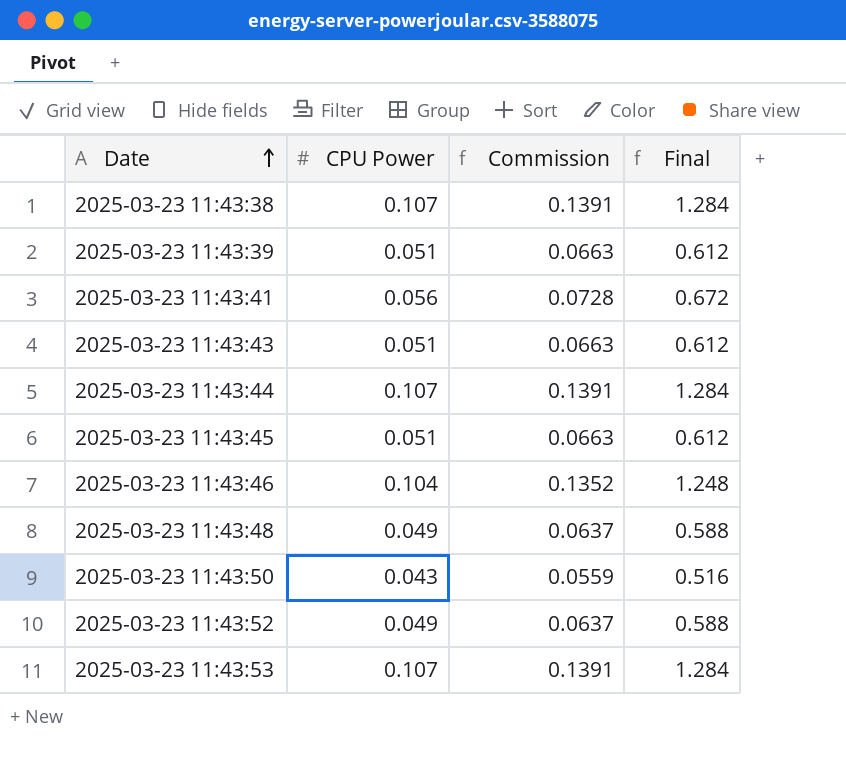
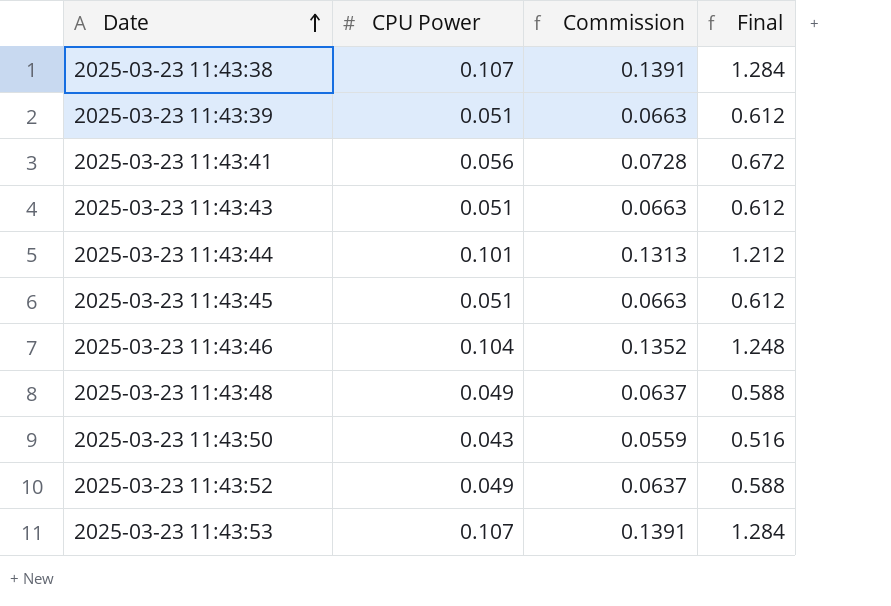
2025-03-23 11:43:44 | CPU Power: 0.107 -> 0.101
2025-03-23 11:43:44 | Commission: 0.1391 -> 0.1313
2025-03-23 11:43:44 | Final: 1.284 -> 1.212

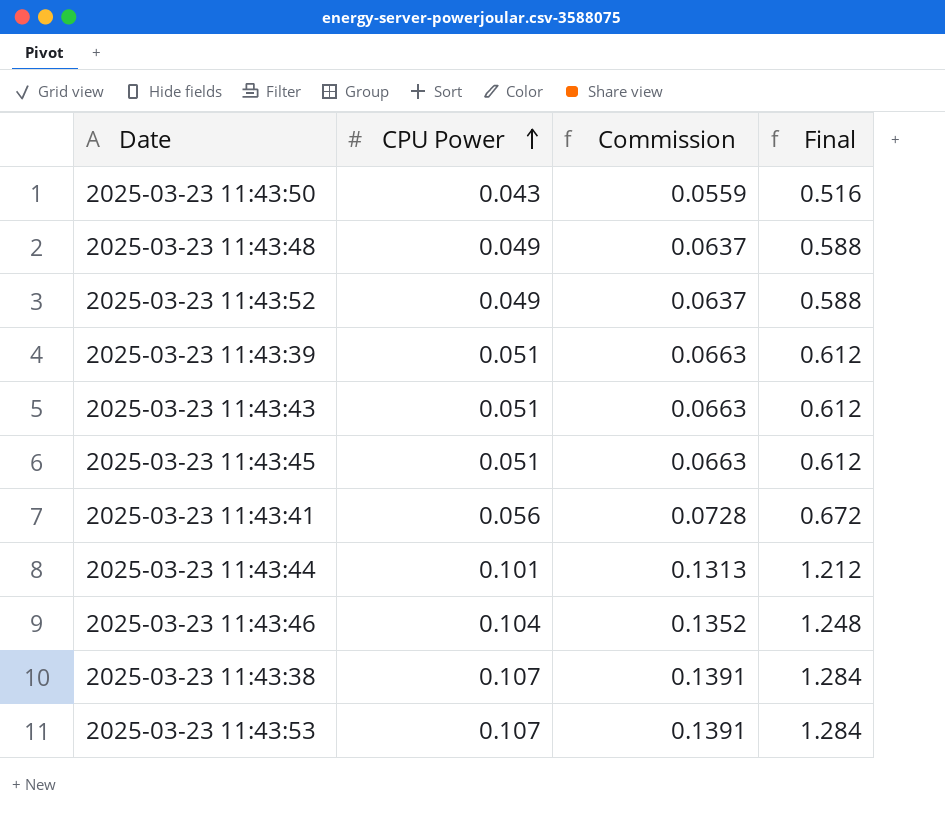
row order: Date ascending -> CPU Power ascending

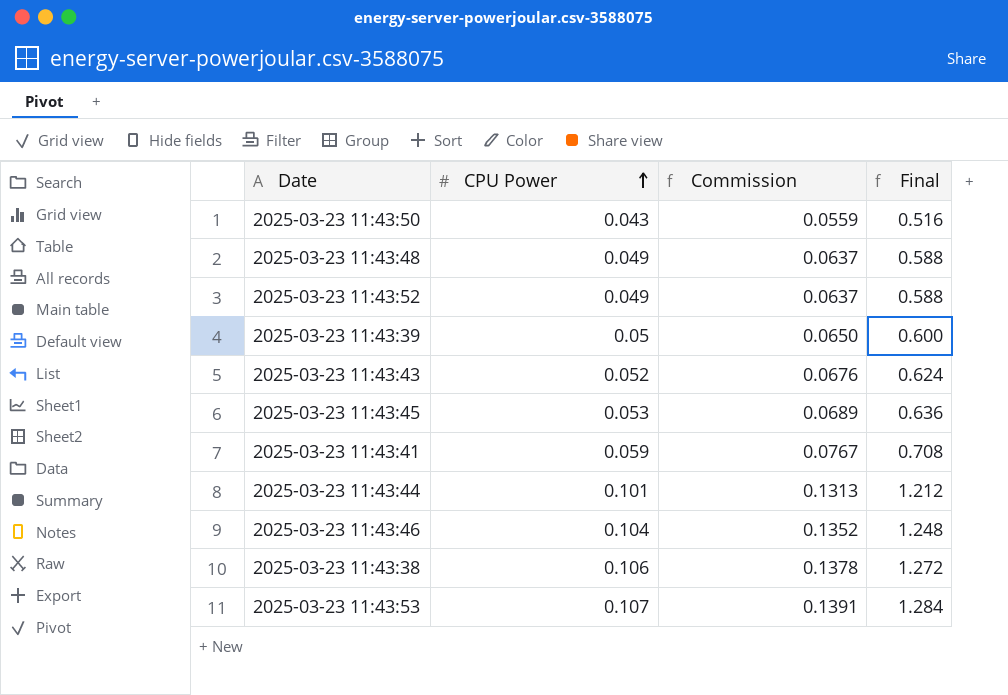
2025-03-23 11:43:39 | CPU Power: 0.051 -> 0.05
2025-03-23 11:43:39 | Commission: 0.0663 -> 0.0650
2025-03-23 11:43:39 | Final: 0.612 -> 0.600
2025-03-23 11:43:43 | CPU Power: 0.051 -> 0.052
2025-03-23 11:43:43 | Commission: 0.0663 -> 0.0676
2025-03-23 11:43:43 | Final: 0.612 -> 0.624
2025-03-23 11:43:45 | CPU Power: 0.051 -> 0.053
2025-03-23 11:43:45 | Commission: 0.0663 -> 0.0689
2025-03-23 11:43:45 | Final: 0.612 -> 0.636
2025-03-23 11:43:41 | CPU Power: 0.056 -> 0.059
2025-03-23 11:43:41 | Commission: 0.0728 -> 0.0767
2025-03-23 11:43:41 | Final: 0.672 -> 0.708
2025-03-23 11:43:38 | CPU Power: 0.107 -> 0.106
2025-03-23 11:43:38 | Commission: 0.1391 -> 0.1378
2025-03-23 11:43:38 | Final: 1.284 -> 1.272

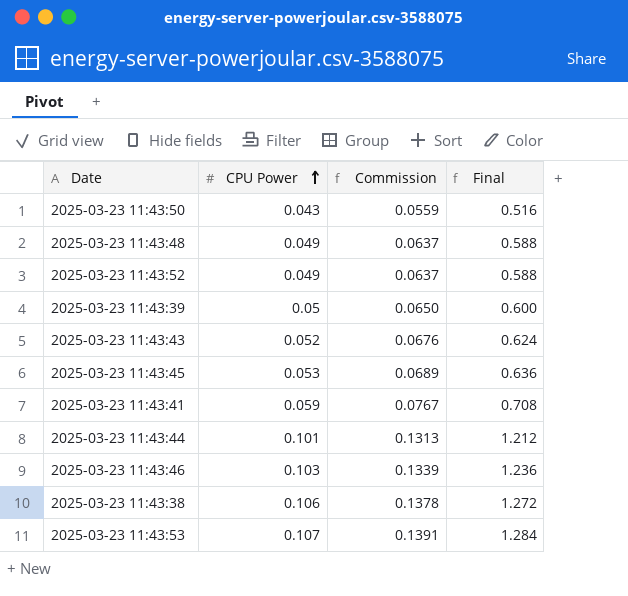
2025-03-23 11:43:46 | CPU Power: 0.104 -> 0.103
2025-03-23 11:43:46 | Commission: 0.1352 -> 0.1339
2025-03-23 11:43:46 | Final: 1.248 -> 1.236

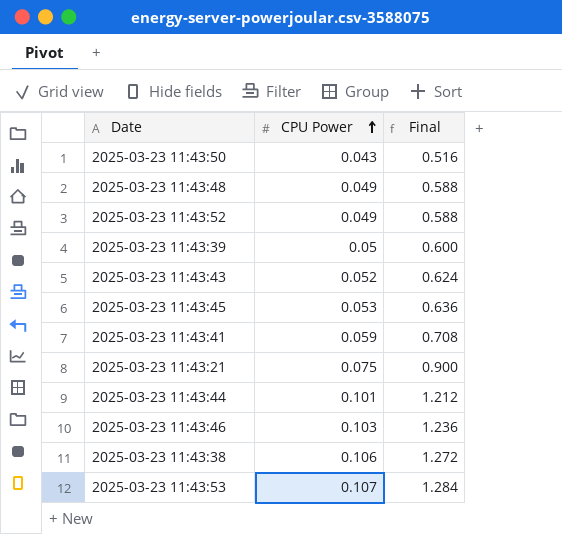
column Commission | formula: [CPU Power] * 1.3 -> none
row 2025-03-23 11:43:21: none -> 0.075 | 0.900

